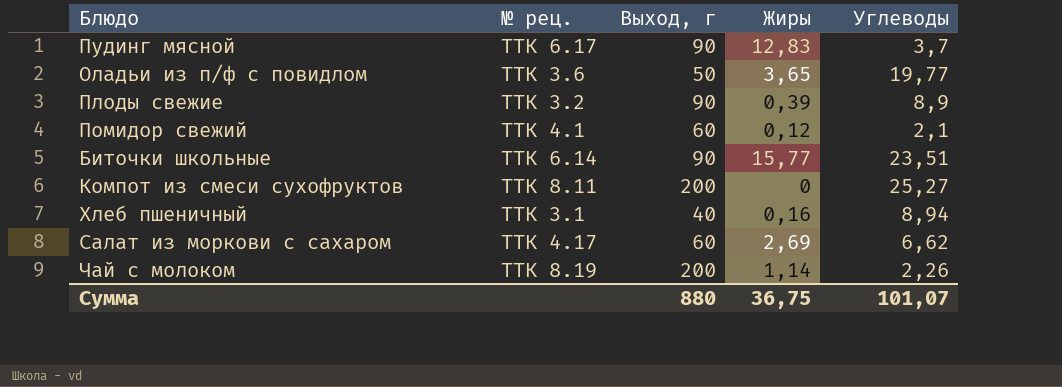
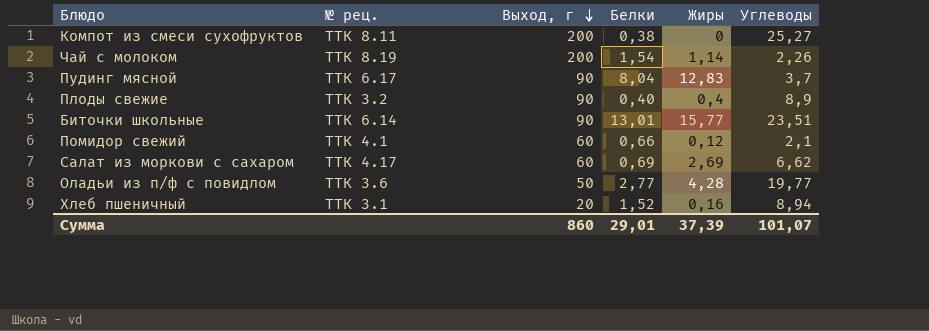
row order: none -> Выход, г descending
column Белки | position: none -> 4
Плоды свежие | Жиры: 0,39 -> 0,4
Оладьи из п/ф с повидлом | Жиры: 3,65 -> 4,28
Хлеб пшеничный | Выход, г: 40 -> 20
Сумма | Выход, г: 880 -> 860
Сумма | Жиры: 36,75 -> 37,39

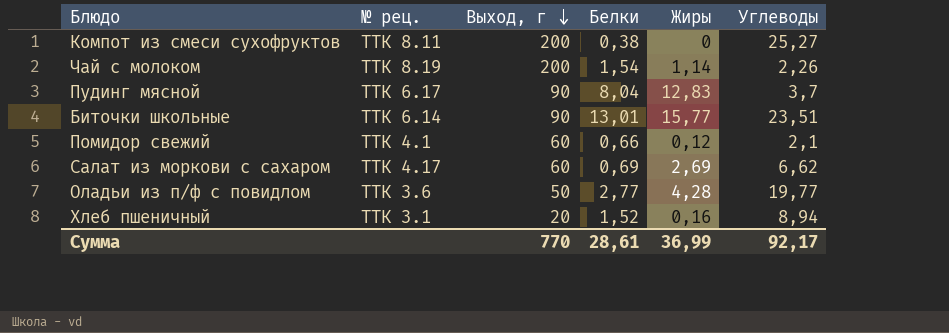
row Плоды свежие: ТТК 3.2 | 90 | 0,40 | 0,4 | 8,9 -> none
Сумма | Выход, г: 860 -> 770
Сумма | Белки: 29,01 -> 28,61
Сумма | Жиры: 37,39 -> 36,99
Сумма | Углеводы: 101,07 -> 92,17

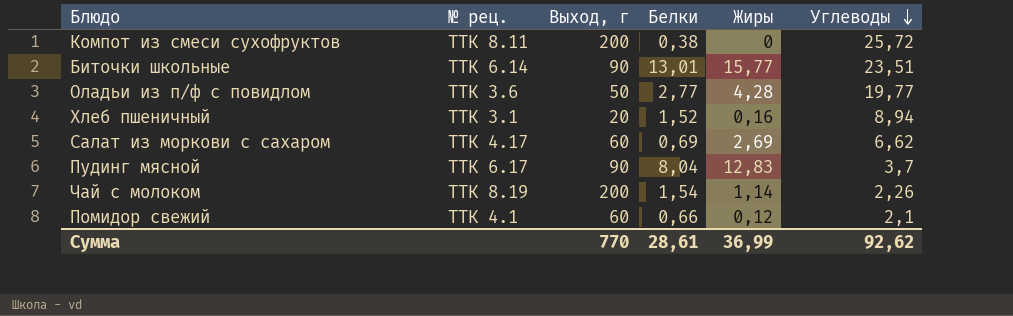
row order: Выход, г descending -> Углеводы descending
Компот из смеси сухофруктов | Углеводы: 25,27 -> 25,72
Сумма | Углеводы: 92,17 -> 92,62

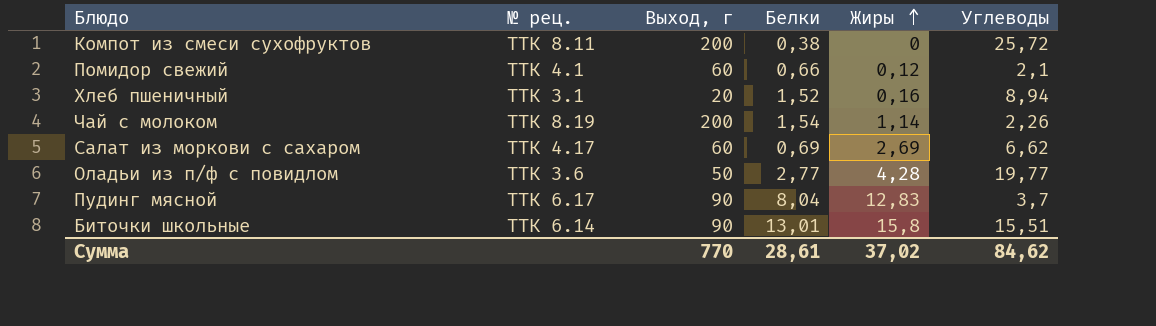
row order: Углеводы descending -> Жиры ascending
Биточки школьные | Жиры: 15,77 -> 15,8
Биточки школьные | Углеводы: 23,51 -> 15,51
Сумма | Жиры: 36,99 -> 37,02
Сумма | Углеводы: 92,62 -> 84,62

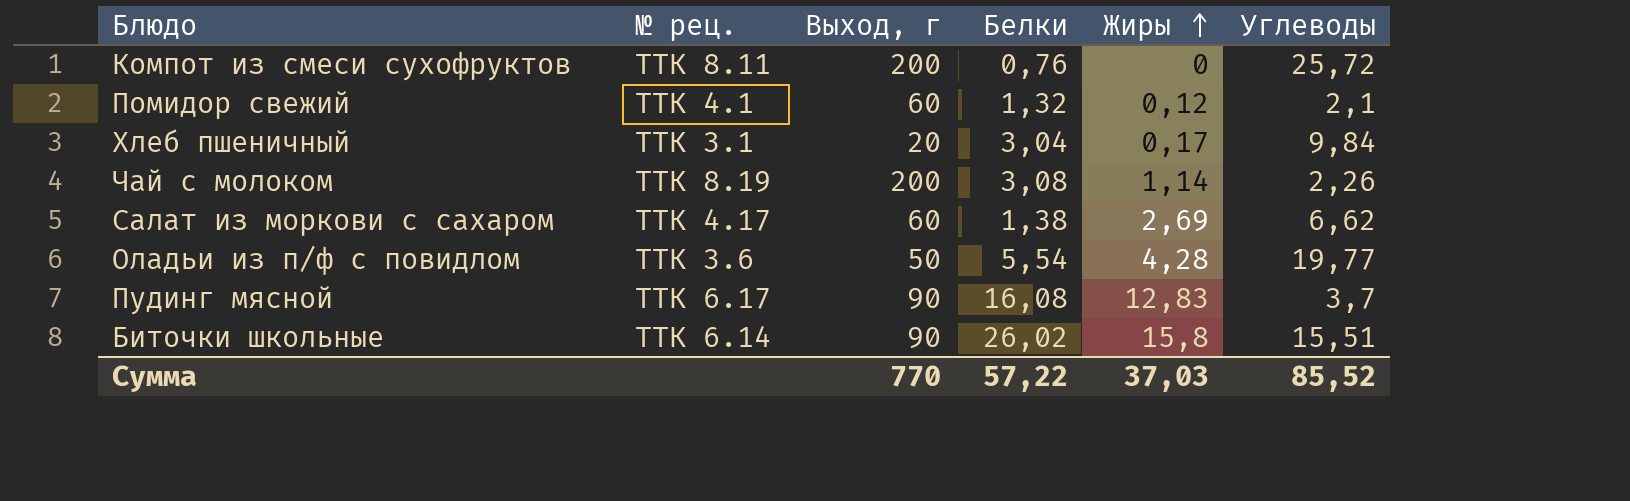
Компот из смеси сухофруктов | Белки: 0,38 -> 0,76
Помидор свежий | Белки: 0,66 -> 1,32
Хлеб пшеничный | Белки: 1,52 -> 3,04
Хлеб пшеничный | Жиры: 0,16 -> 0,17
Хлеб пшеничный | Углеводы: 8,94 -> 9,84
Чай с молоком | Белки: 1,54 -> 3,08
Салат из моркови с сахаром | Белки: 0,69 -> 1,38
Оладьи из п/ф с повидлом | Белки: 2,77 -> 5,54
Пудинг мясной | Белки: 8,04 -> 16,08
Биточки школьные | Белки: 13,01 -> 26,02
Сумма | Белки: 28,61 -> 57,22
Сумма | Жиры: 37,02 -> 37,03
Сумма | Углеводы: 84,62 -> 85,52

